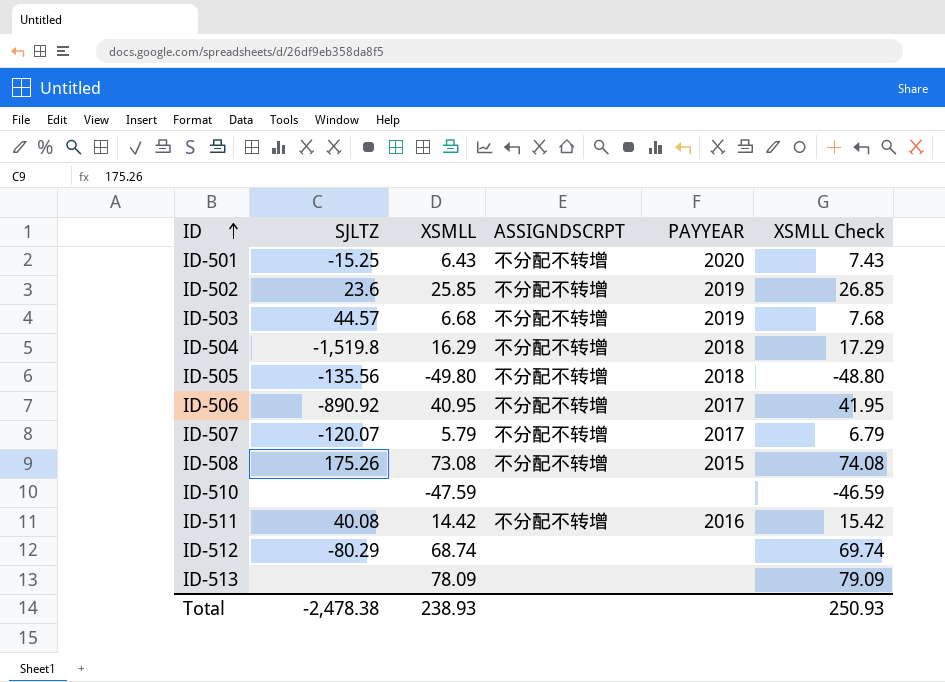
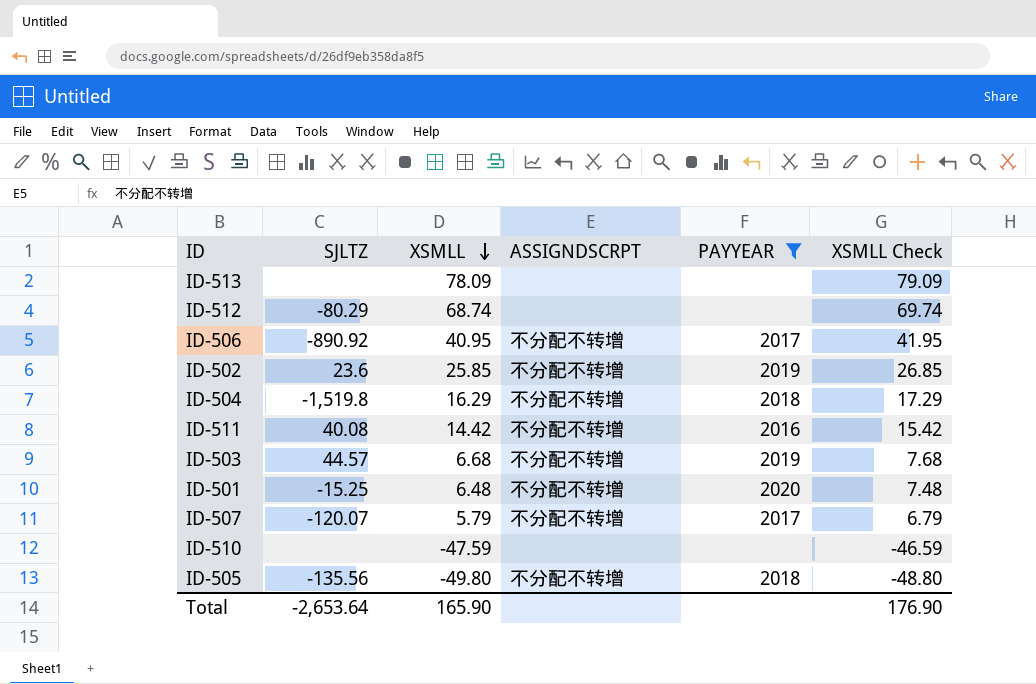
filter: none -> PAYYEAR != 2015
row order: ID ascending -> XSMLL descending
ID-501 | XSMLL: 6.43 -> 6.48
ID-501 | XSMLL Check: 7.43 -> 7.48
Total | SJLTZ: -2,478.38 -> -2,653.64
Total | XSMLL: 238.93 -> 165.90
Total | XSMLL Check: 250.93 -> 176.90

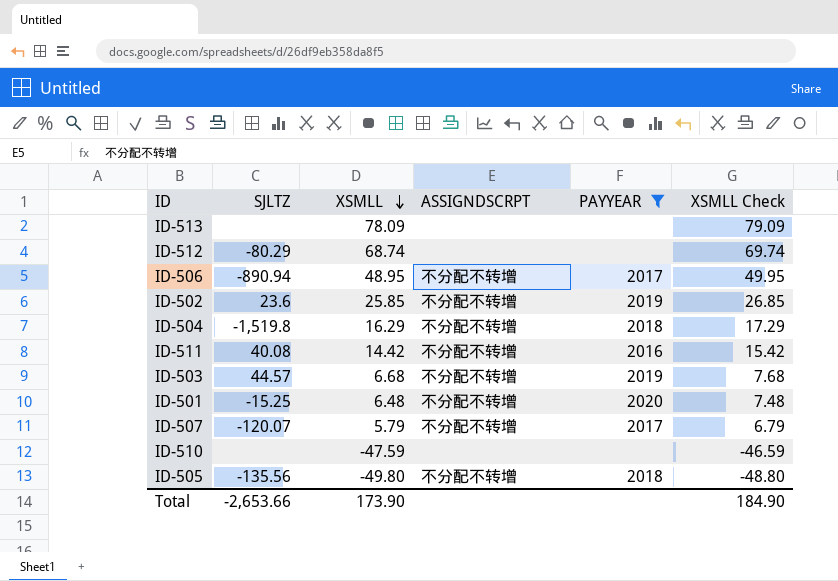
ID-506 | SJLTZ: -890.92 -> -890.94
ID-506 | XSMLL: 40.95 -> 48.95
ID-506 | XSMLL Check: 41.95 -> 49.95
Total | SJLTZ: -2,653.64 -> -2,653.66
Total | XSMLL: 165.90 -> 173.90
Total | XSMLL Check: 176.90 -> 184.90

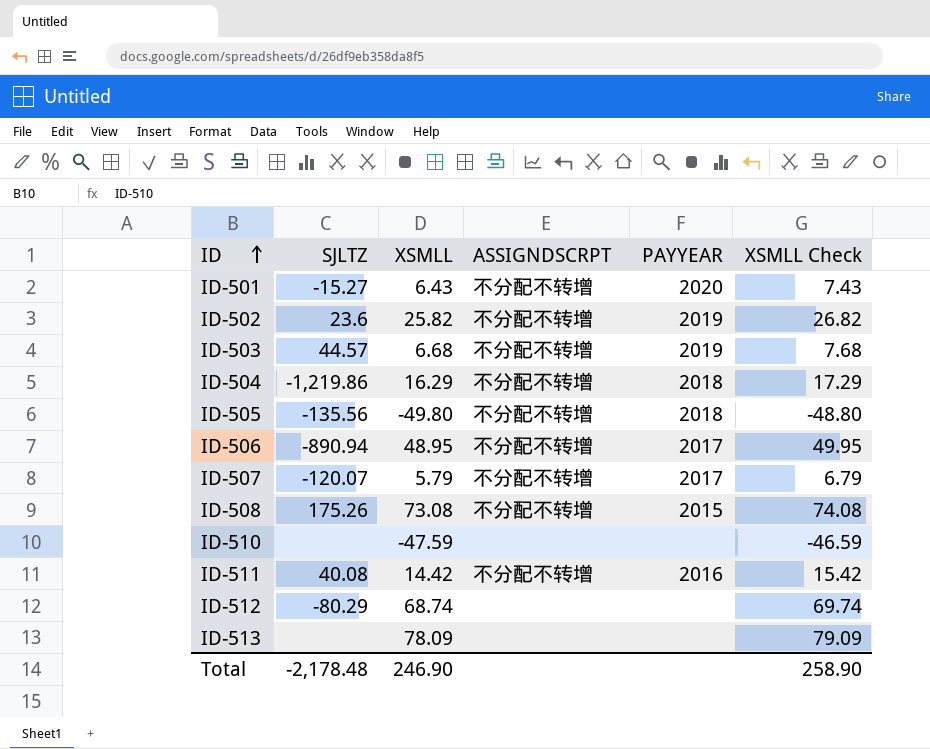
filter: PAYYEAR != 2015 -> none
row order: XSMLL descending -> ID ascending
ID-501 | SJLTZ: -15.25 -> -15.27
ID-501 | XSMLL: 6.48 -> 6.43
ID-501 | XSMLL Check: 7.48 -> 7.43
ID-502 | XSMLL: 25.85 -> 25.82
ID-502 | XSMLL Check: 26.85 -> 26.82
ID-504 | SJLTZ: -1,519.8 -> -1,219.86
Total | SJLTZ: -2,653.66 -> -2,178.48
Total | XSMLL: 173.90 -> 246.90
Total | XSMLL Check: 184.90 -> 258.90

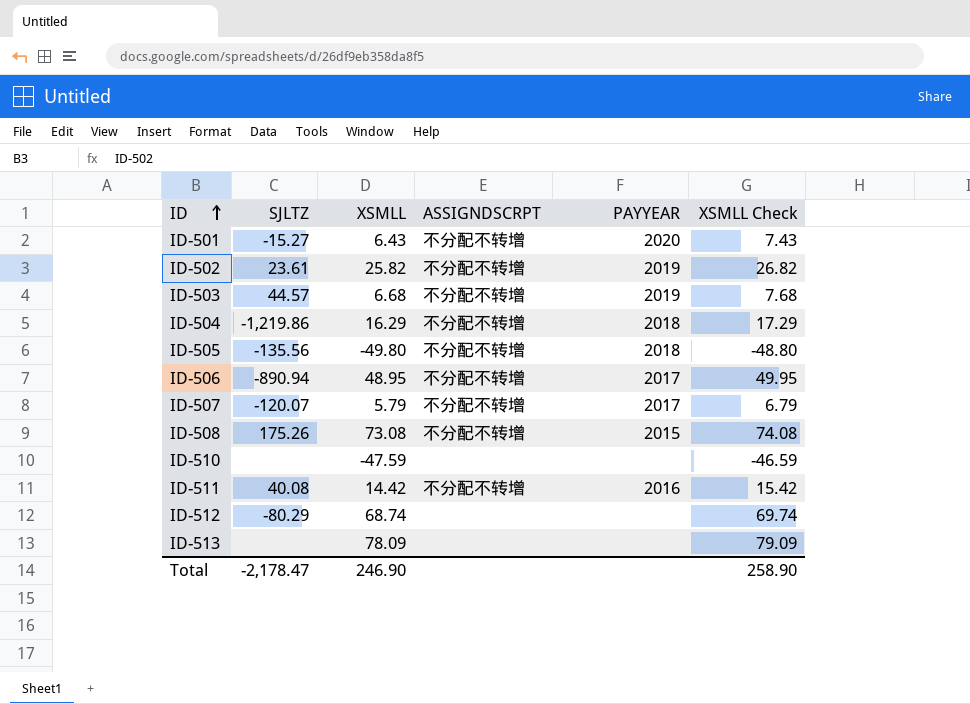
ID-502 | SJLTZ: 23.6 -> 23.61
Total | SJLTZ: -2,178.48 -> -2,178.47

